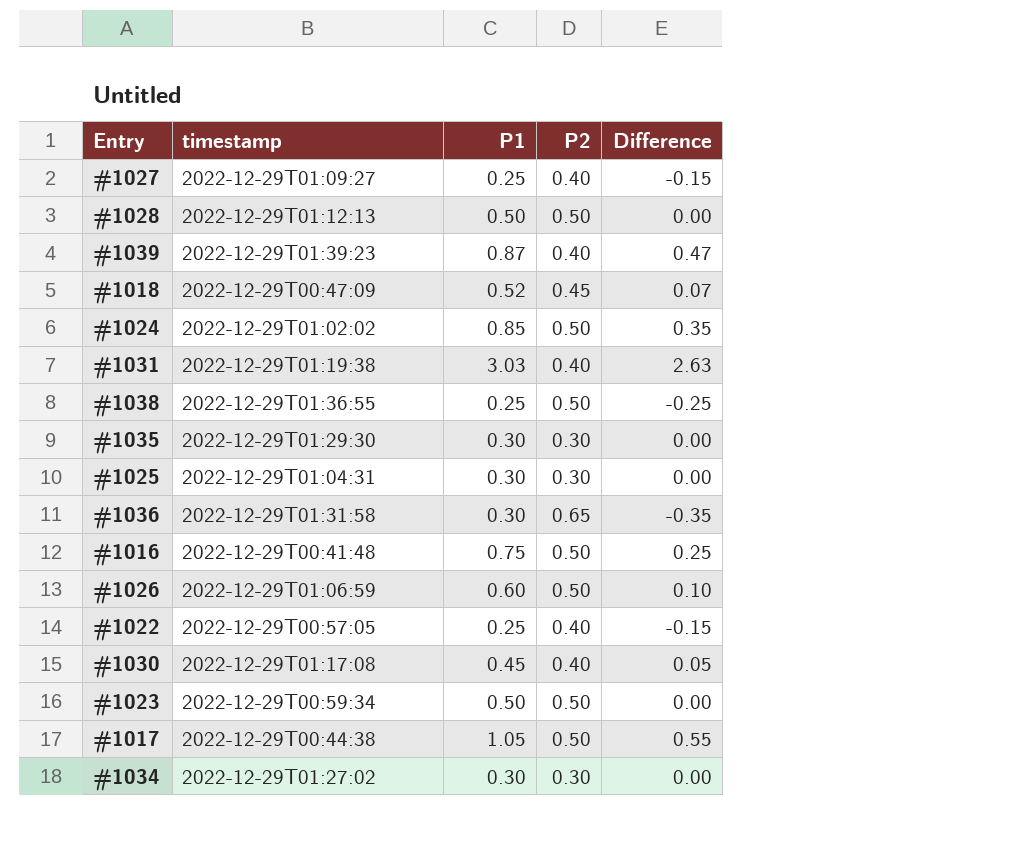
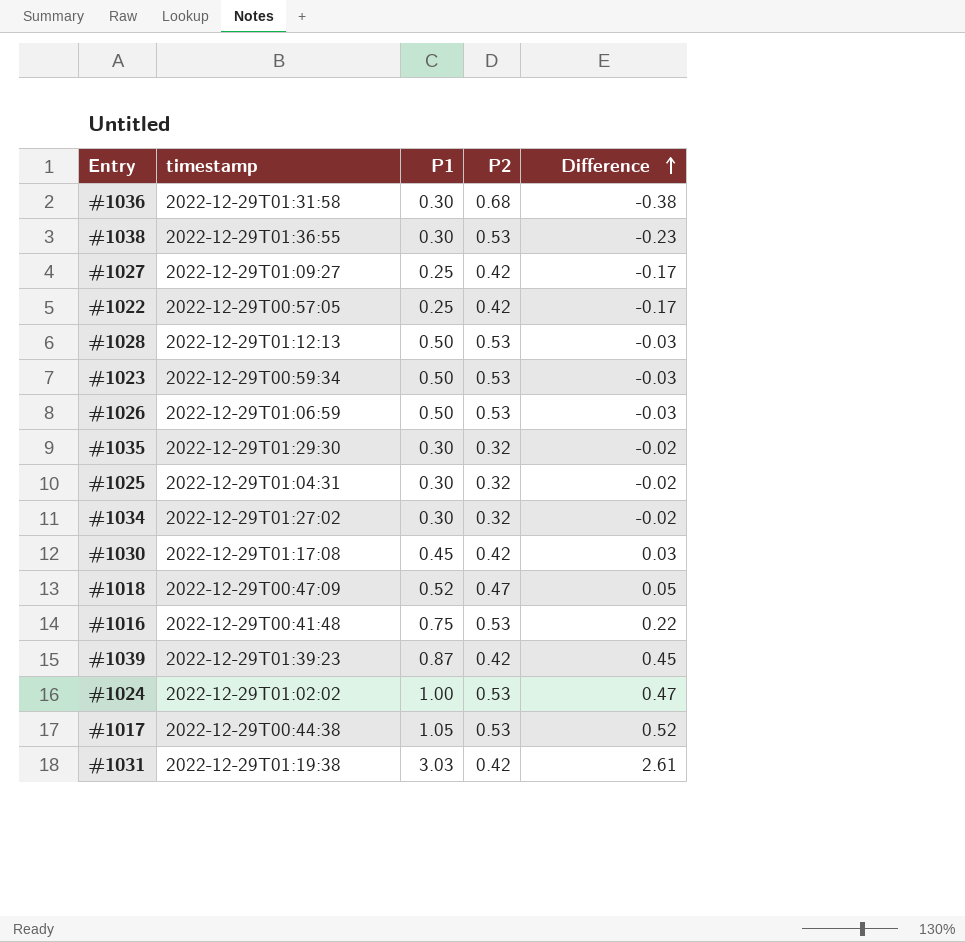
row order: none -> Difference ascending
#1036 | P2: 0.65 -> 0.68
#1036 | Difference: -0.35 -> -0.38
#1038 | P1: 0.25 -> 0.30
#1038 | P2: 0.50 -> 0.53
#1038 | Difference: -0.25 -> -0.23
#1027 | P2: 0.40 -> 0.42
#1027 | Difference: -0.15 -> -0.17
#1022 | P2: 0.40 -> 0.42
#1022 | Difference: -0.15 -> -0.17
#1028 | P2: 0.50 -> 0.53
#1028 | Difference: 0.00 -> -0.03
#1023 | P2: 0.50 -> 0.53
#1023 | Difference: 0.00 -> -0.03
#1026 | P1: 0.60 -> 0.50
#1026 | P2: 0.50 -> 0.53
#1026 | Difference: 0.10 -> -0.03
#1035 | P2: 0.30 -> 0.32
#1035 | Difference: 0.00 -> -0.02
#1025 | P2: 0.30 -> 0.32
#1025 | Difference: 0.00 -> -0.02
#1034 | P2: 0.30 -> 0.32
#1034 | Difference: 0.00 -> -0.02
#1030 | P2: 0.40 -> 0.42
#1030 | Difference: 0.05 -> 0.03
#1018 | P2: 0.45 -> 0.47
#1018 | Difference: 0.07 -> 0.05
#1016 | P2: 0.50 -> 0.53
#1016 | Difference: 0.25 -> 0.22
#1039 | P2: 0.40 -> 0.42
#1039 | Difference: 0.47 -> 0.45
#1024 | P1: 0.85 -> 1.00
#1024 | P2: 0.50 -> 0.53
#1024 | Difference: 0.35 -> 0.47
#1017 | P2: 0.50 -> 0.53
#1017 | Difference: 0.55 -> 0.52
#1031 | P2: 0.40 -> 0.42
#1031 | Difference: 2.63 -> 2.61

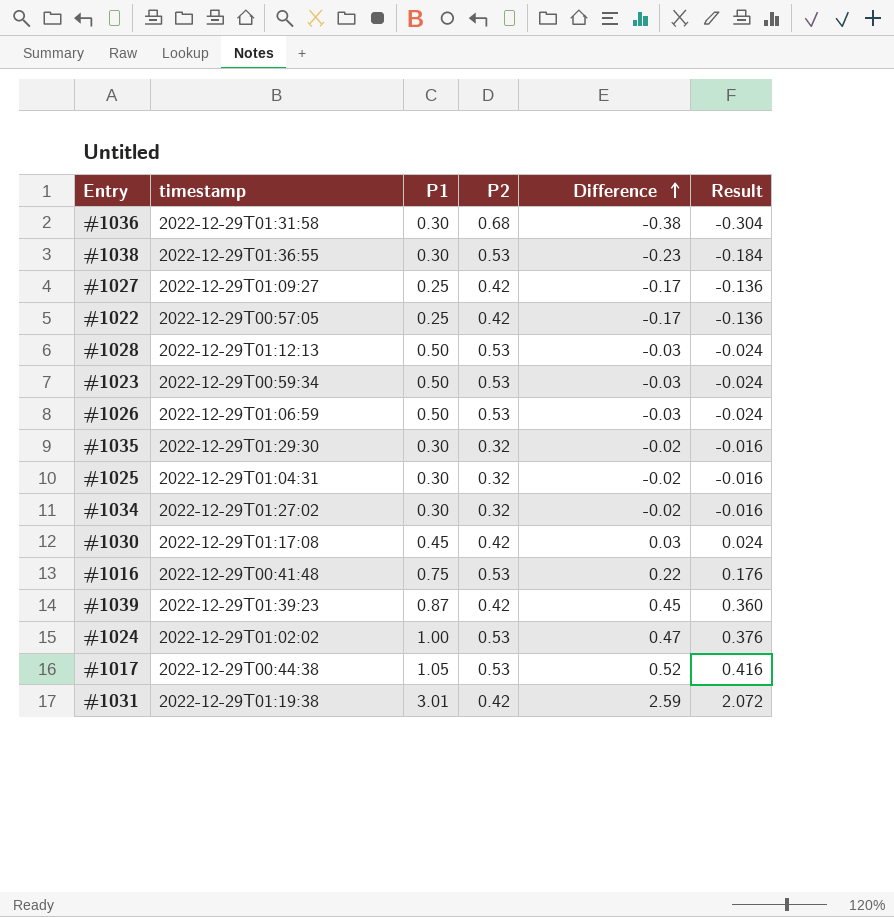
column Result | formula: none -> [Difference] * 0.8
row #1018: 2022-12-29T00:47:09 | 0.52 | 0.47 | 0.05 -> none
#1031 | P1: 3.03 -> 3.01
#1031 | Difference: 2.61 -> 2.59

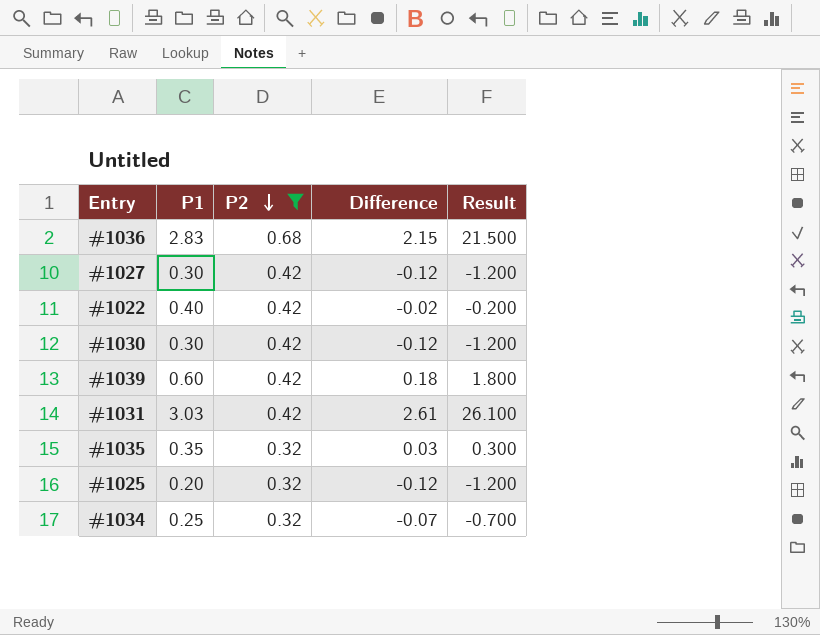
filter: none -> P2 != 0.53
row order: Difference ascending -> P2 descending
column timestamp | position: 2 -> none
column Result | formula: [Difference] * 0.8 -> [Difference] * 10
#1036 | P1: 0.30 -> 2.83
#1036 | Difference: -0.38 -> 2.15
#1027 | P1: 0.25 -> 0.30
#1027 | Difference: -0.17 -> -0.12
#1022 | P1: 0.25 -> 0.40
#1022 | Difference: -0.17 -> -0.02
#1030 | P1: 0.45 -> 0.30
#1030 | Difference: 0.03 -> -0.12
#1039 | P1: 0.87 -> 0.60
#1039 | Difference: 0.45 -> 0.18
#1031 | P1: 3.01 -> 3.03
#1031 | Difference: 2.59 -> 2.61
#1035 | P1: 0.30 -> 0.35
#1035 | Difference: -0.02 -> 0.03
#1025 | P1: 0.30 -> 0.20
#1025 | Difference: -0.02 -> -0.12
#1034 | P1: 0.30 -> 0.25
#1034 | Difference: -0.02 -> -0.07

